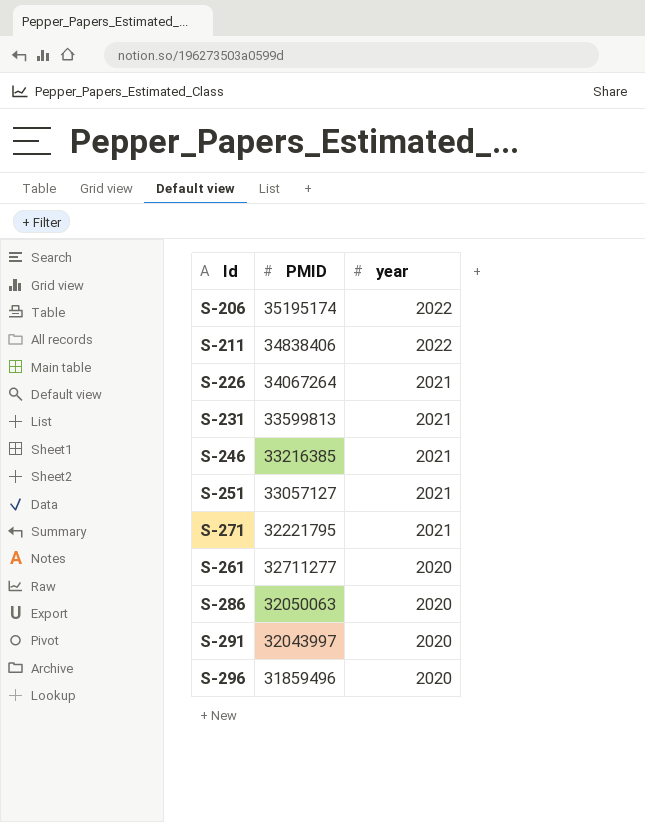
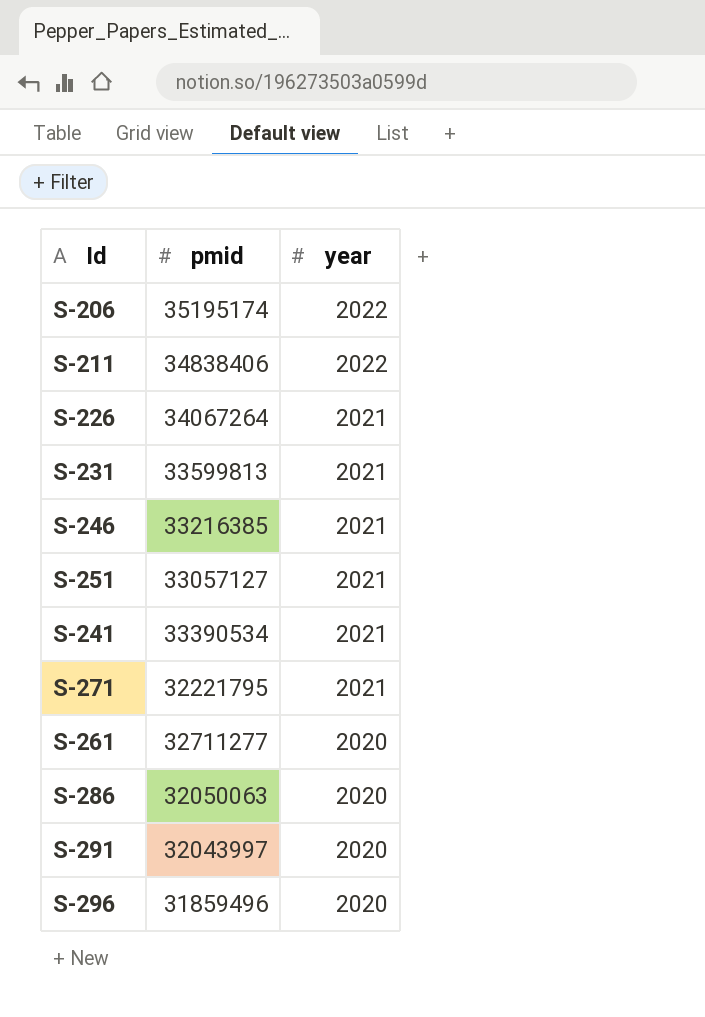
column name: PMID -> pmid
row S-241: none -> 33390534 | 2021

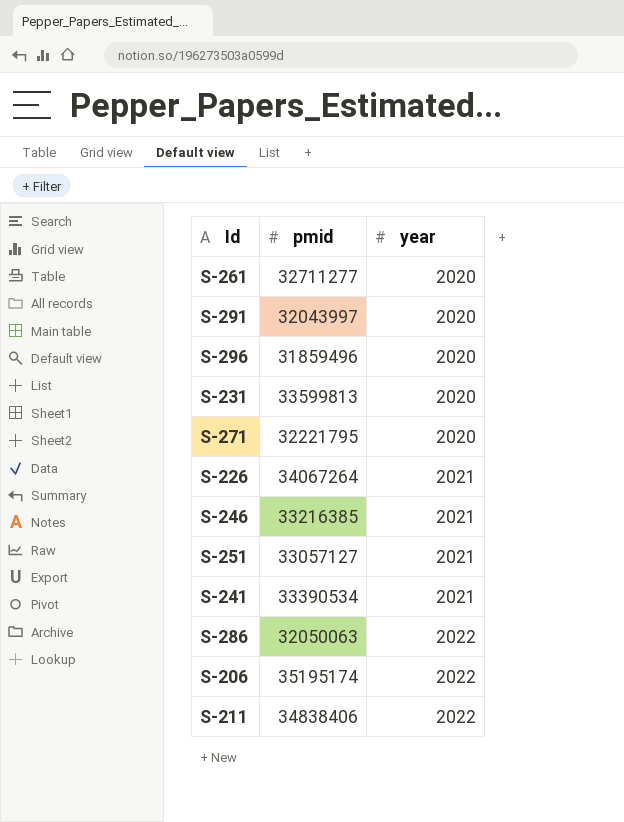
row order: year descending -> year ascending
S-231 | year: 2021 -> 2020
S-271 | year: 2021 -> 2020
S-286 | year: 2020 -> 2022

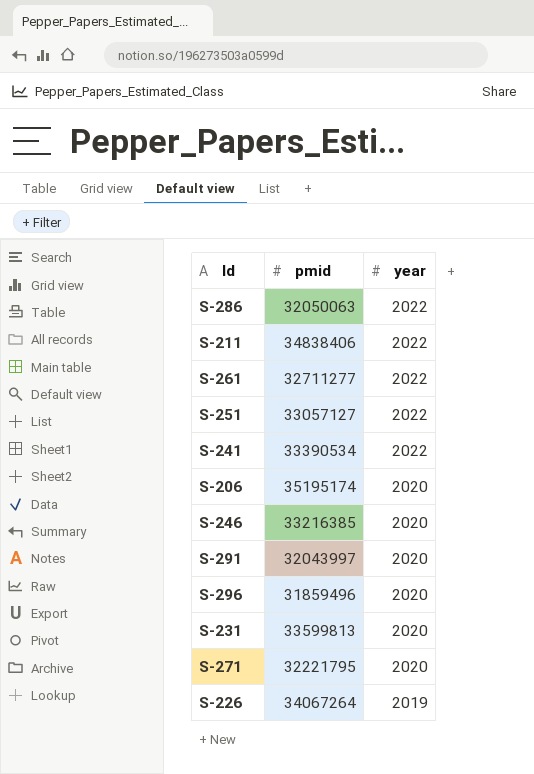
row order: year ascending -> year descending
S-261 | year: 2020 -> 2022
S-251 | year: 2021 -> 2022
S-241 | year: 2021 -> 2022
S-206 | year: 2022 -> 2020
S-246 | year: 2021 -> 2020
S-226 | year: 2021 -> 2019

